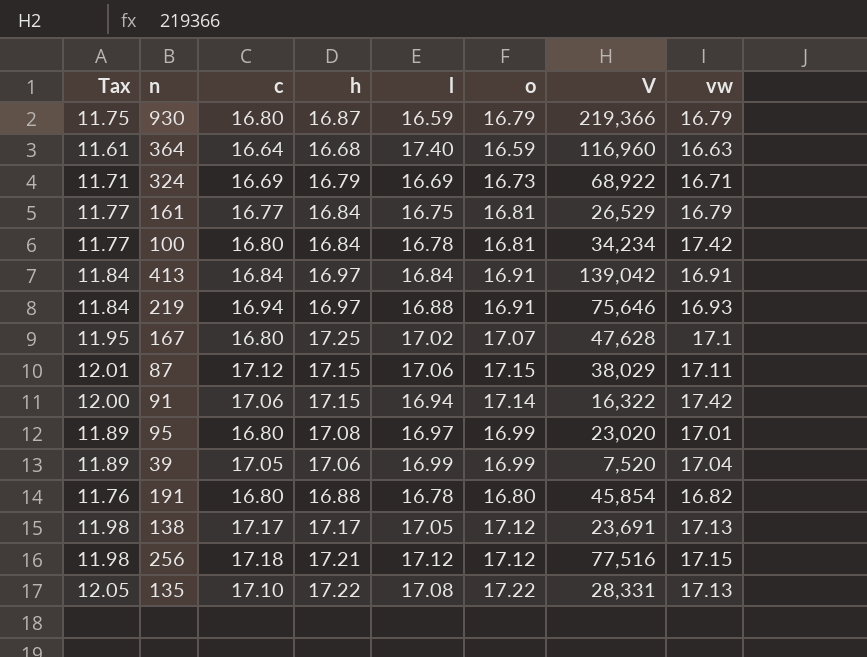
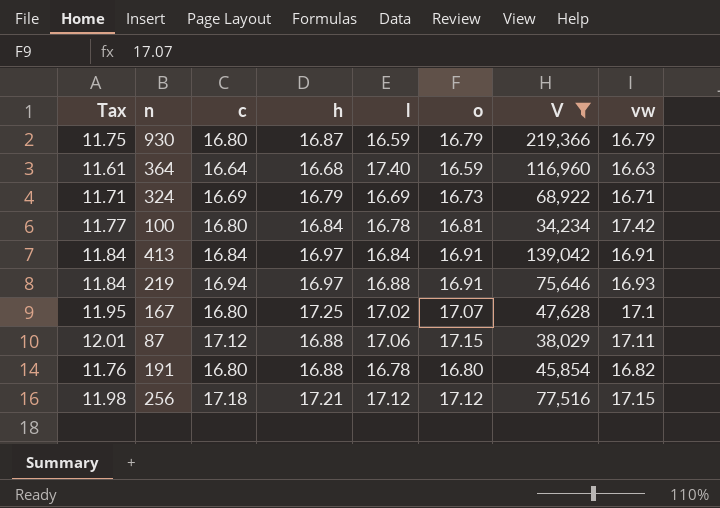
filter: none -> V >= 34,234
87 | h: 17.15 -> 16.88

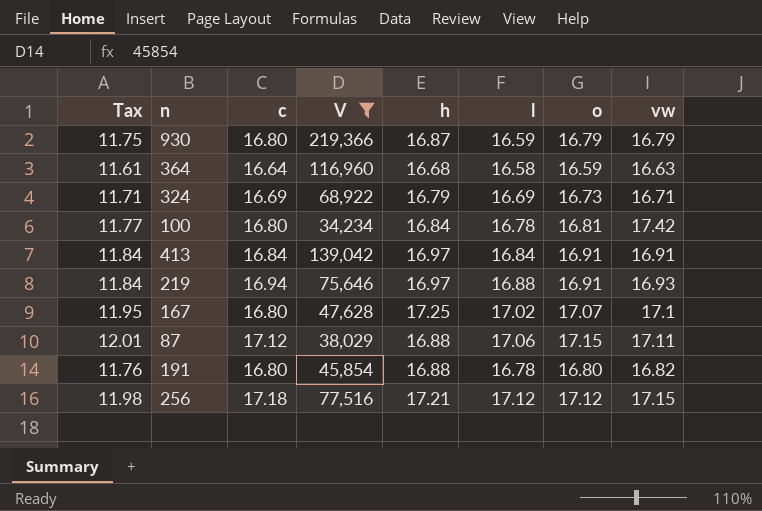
column V | position: 7 -> 4
364 | l: 17.40 -> 16.58

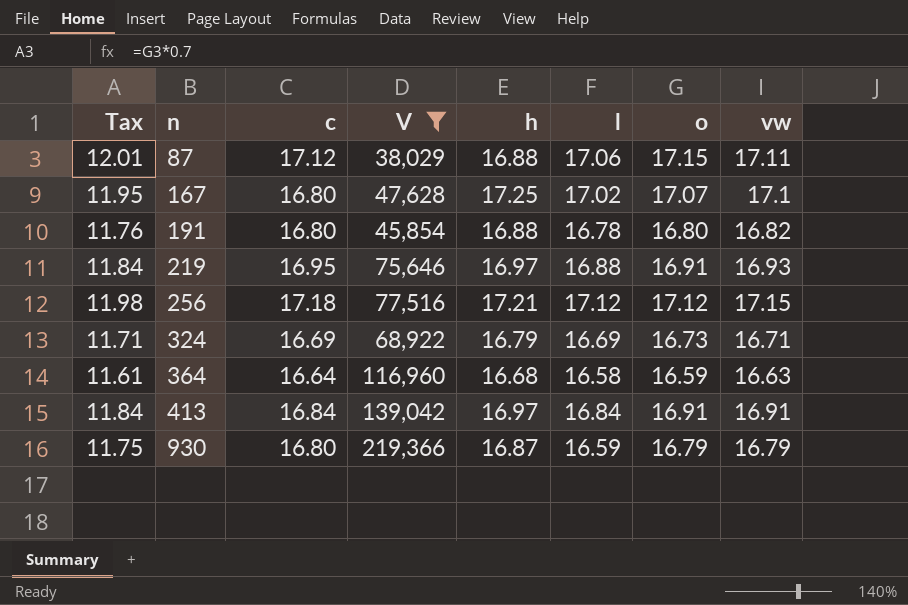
row order: none -> n ascending
row 100: 11.77 | 16.80 | 34,234 | 16.84 | 16.78 | 16.81 | 17.42 -> none
219 | c: 16.94 -> 16.95

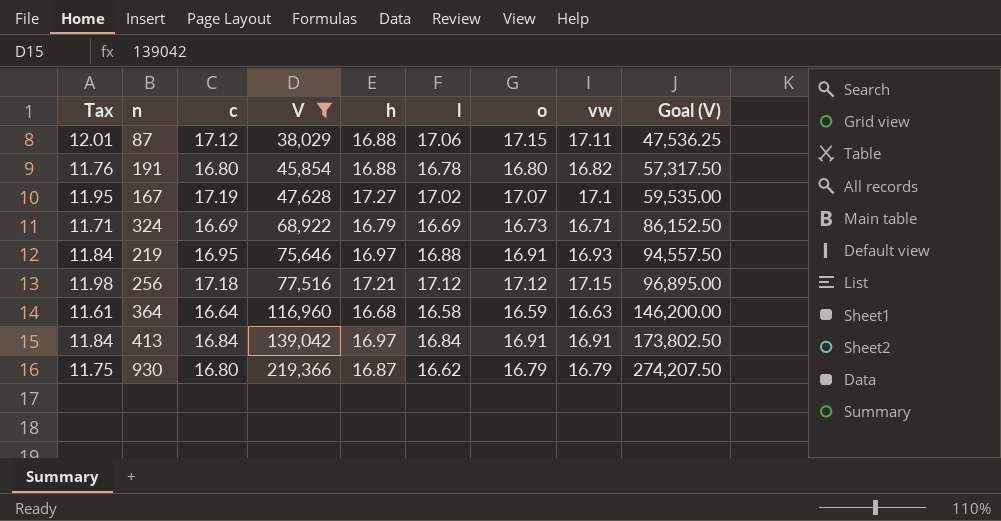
row order: n ascending -> V ascending
column Goal (V) | formula: none -> [V] * 1.25
167 | c: 16.80 -> 17.19
167 | h: 17.25 -> 17.27
930 | l: 16.59 -> 16.62

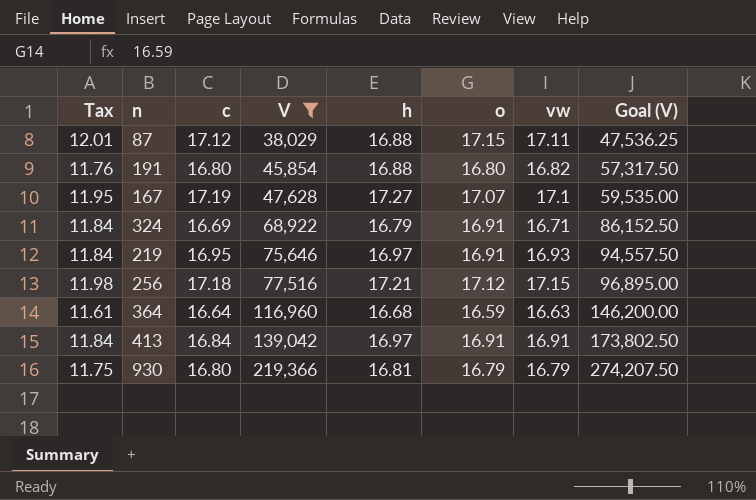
column l | position: 6 -> none
324 | Tax: 11.71 -> 11.84
324 | o: 16.73 -> 16.91
930 | h: 16.87 -> 16.81

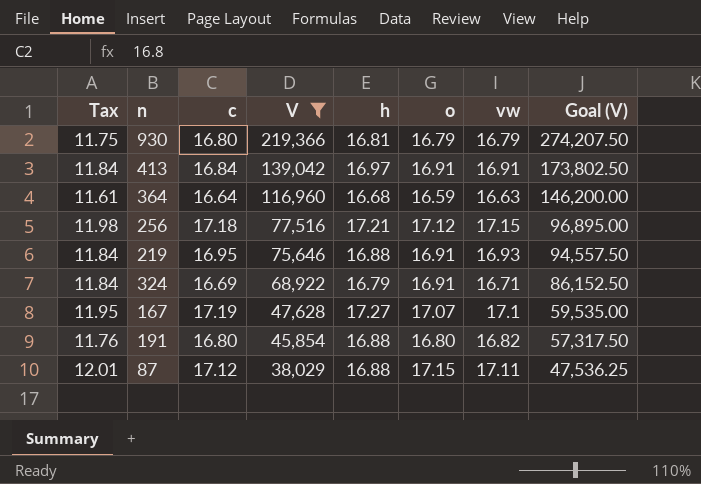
row order: V ascending -> V descending
219 | h: 16.97 -> 16.88

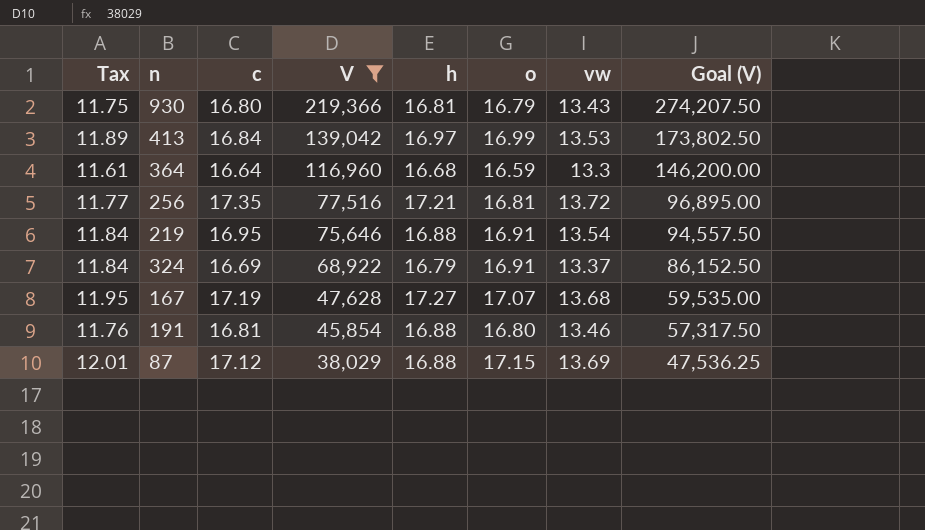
930 | vw: 16.79 -> 13.43
413 | Tax: 11.84 -> 11.89
413 | o: 16.91 -> 16.99
413 | vw: 16.91 -> 13.53
364 | vw: 16.63 -> 13.3
256 | Tax: 11.98 -> 11.77
256 | c: 17.18 -> 17.35
256 | o: 17.12 -> 16.81
256 | vw: 17.15 -> 13.72
219 | vw: 16.93 -> 13.54
324 | vw: 16.71 -> 13.37
167 | vw: 17.1 -> 13.68
191 | c: 16.80 -> 16.81
191 | vw: 16.82 -> 13.46
87 | vw: 17.11 -> 13.69

